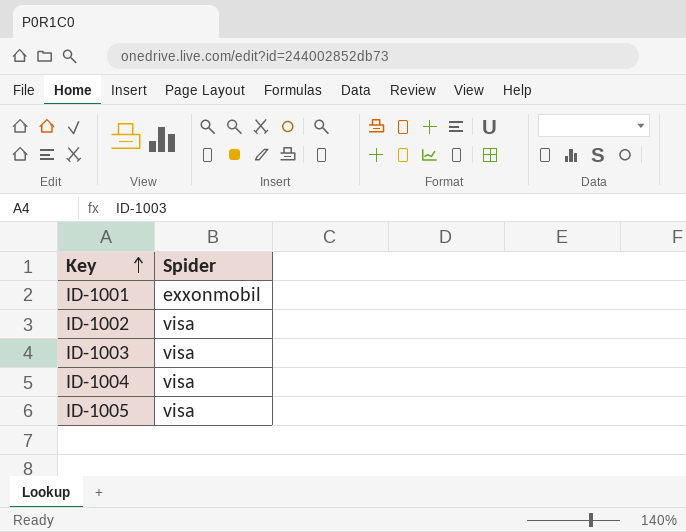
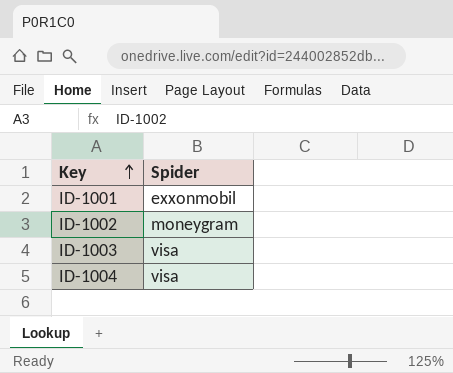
row ID-1005: visa -> none
ID-1002 | Spider: visa -> moneygram

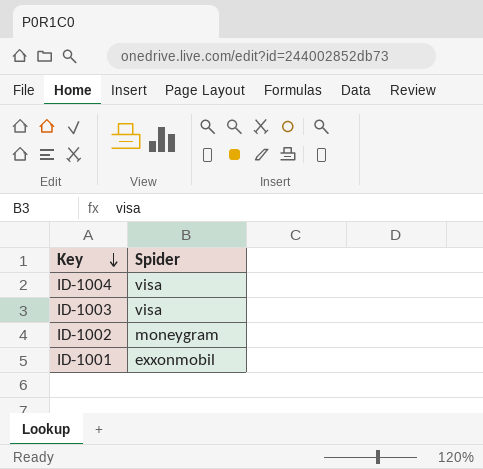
row order: Key ascending -> Key descending

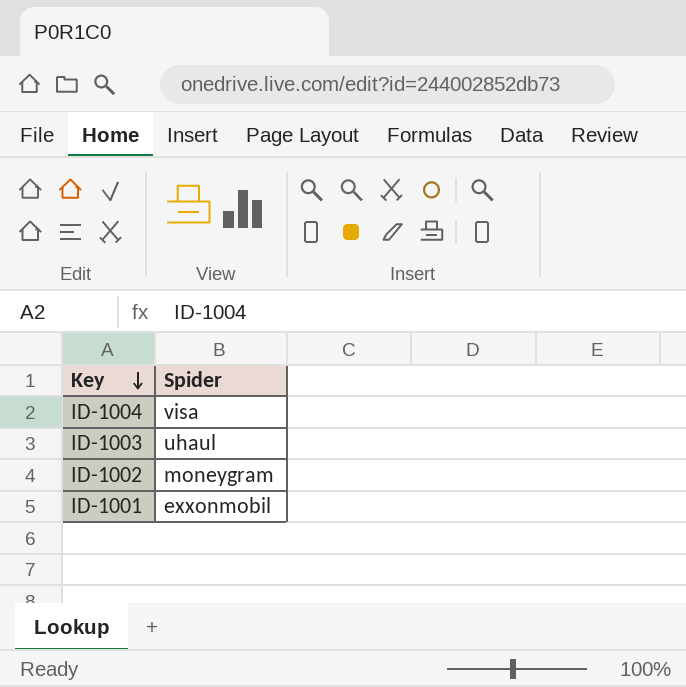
ID-1003 | Spider: visa -> uhaul

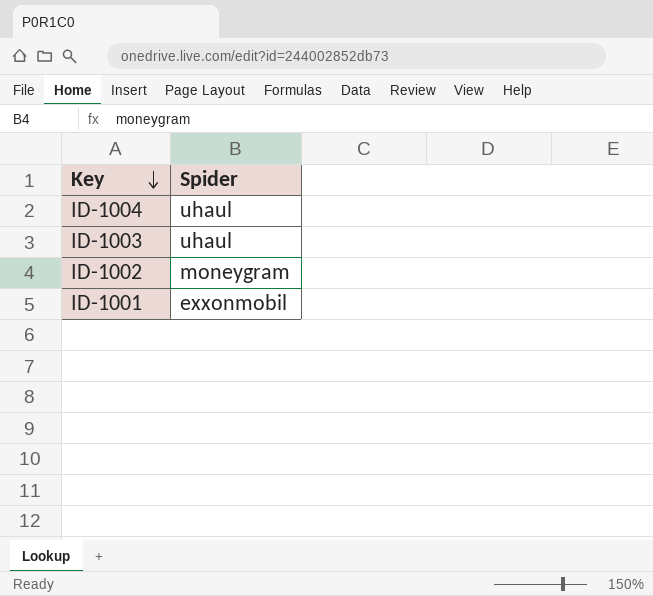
ID-1004 | Spider: visa -> uhaul

